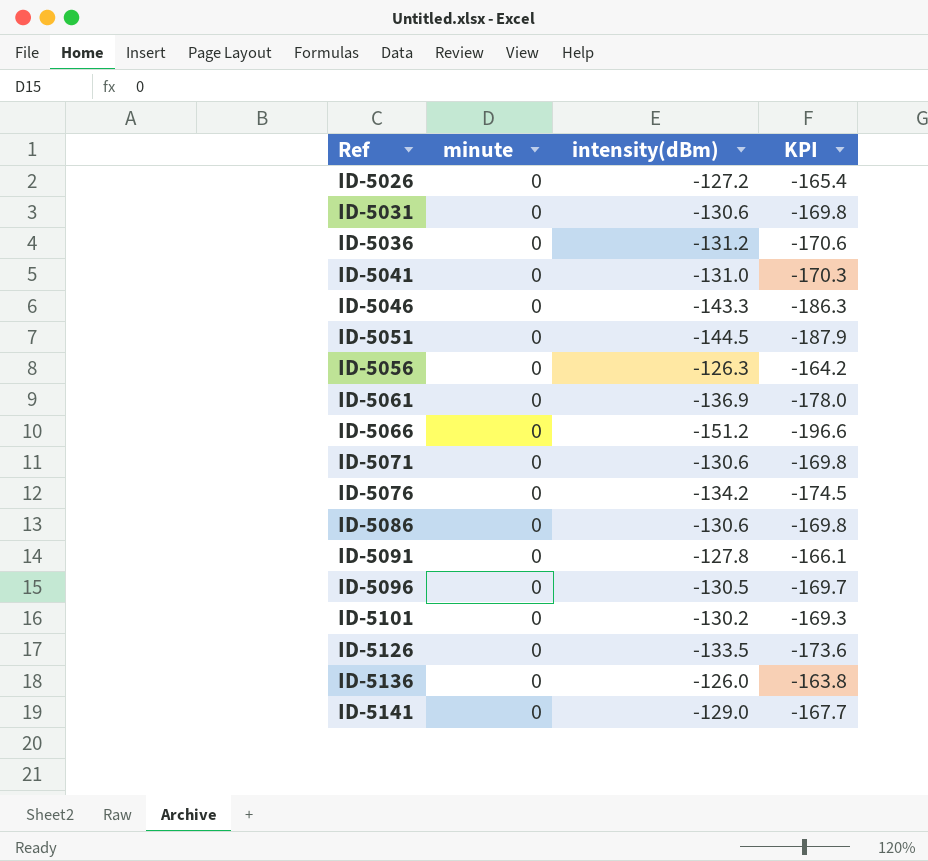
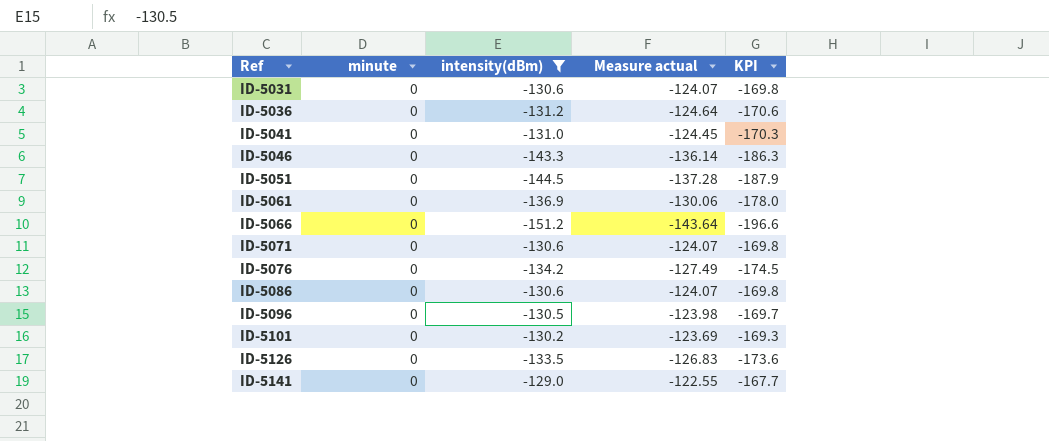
filter: none -> intensity(dBm) <= -129.0
column Measure actual | formula: none -> [intensity(dBm)] * 0.95

